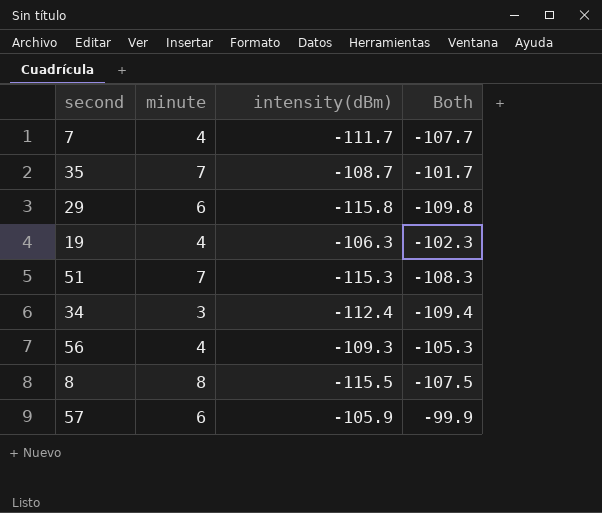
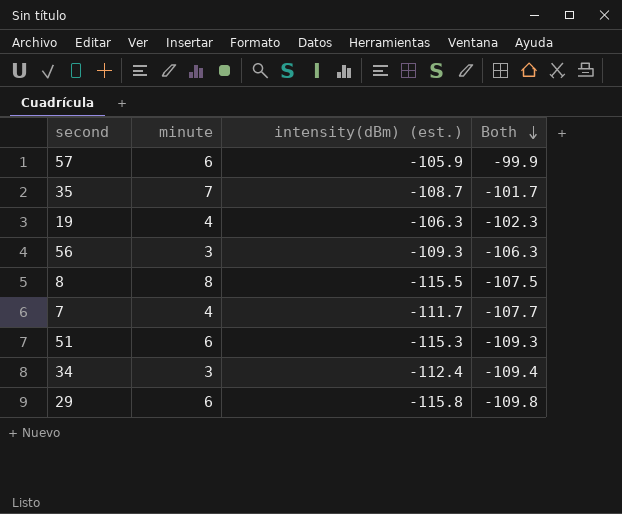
row order: none -> Both descending
column name: intensity(dBm) -> intensity(dBm) (est.)
56 | minute: 4 -> 3
56 | Both: -105.3 -> -106.3
51 | minute: 7 -> 6
51 | Both: -108.3 -> -109.3

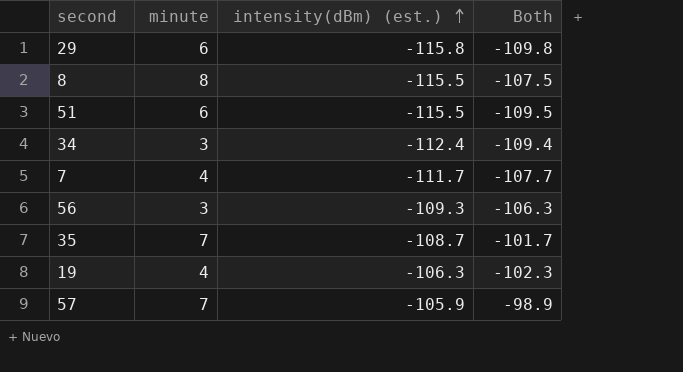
row order: Both descending -> intensity(dBm) (est.) ascending
51 | intensity(dBm) (est.): -115.3 -> -115.5
51 | Both: -109.3 -> -109.5
57 | minute: 6 -> 7
57 | Both: -99.9 -> -98.9

